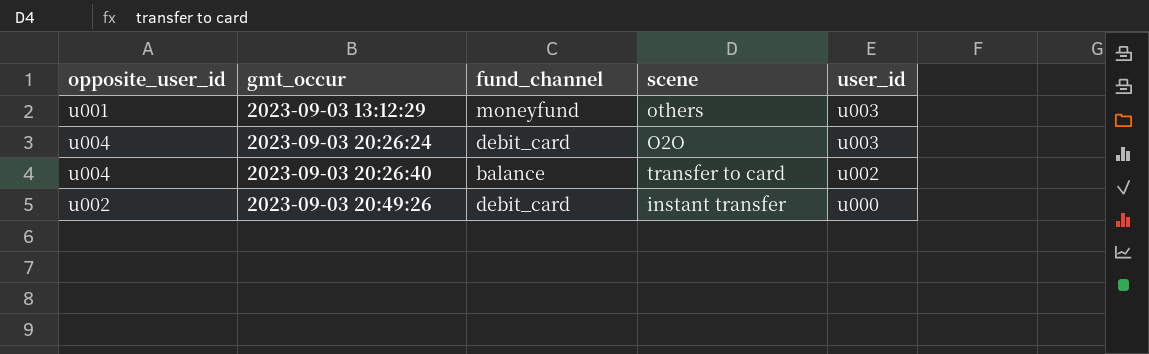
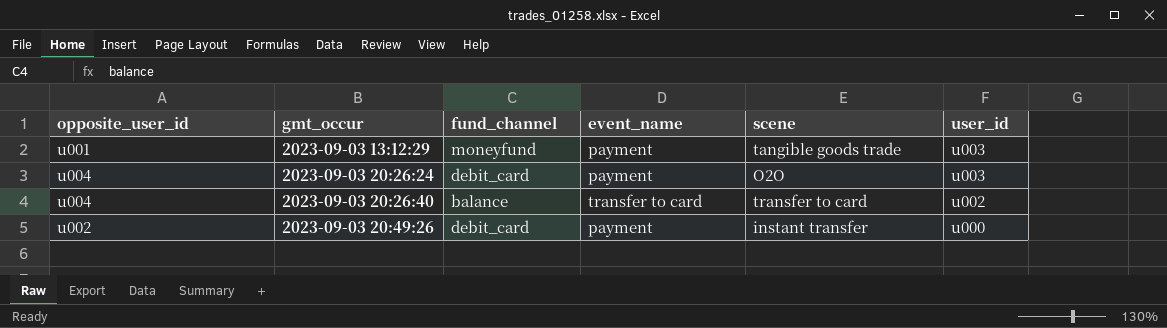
column event_name | position: none -> 4
2023-09-03 13:12:29 | scene: others -> tangible goods trade

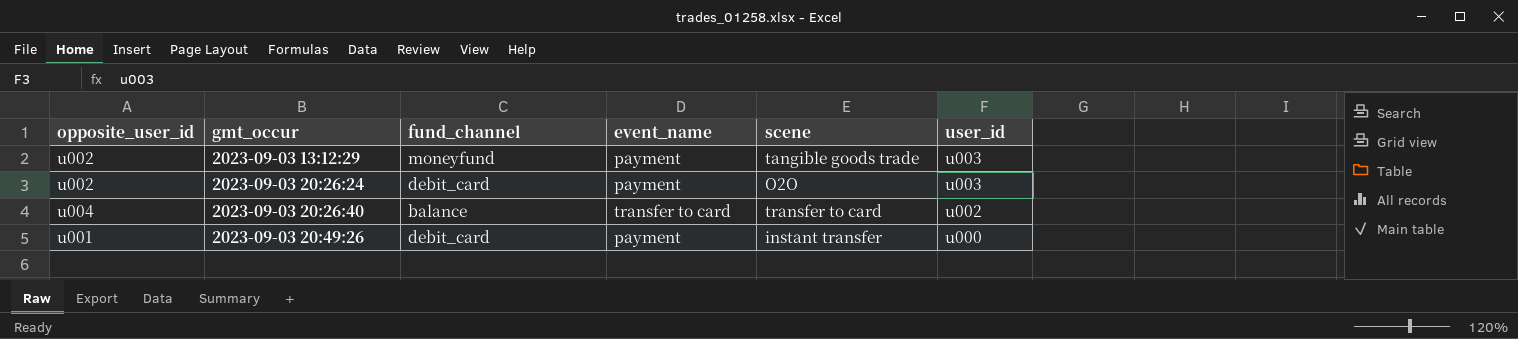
2023-09-03 13:12:29 | opposite_user_id: u001 -> u002
2023-09-03 20:26:24 | opposite_user_id: u004 -> u002
2023-09-03 20:49:26 | opposite_user_id: u002 -> u001

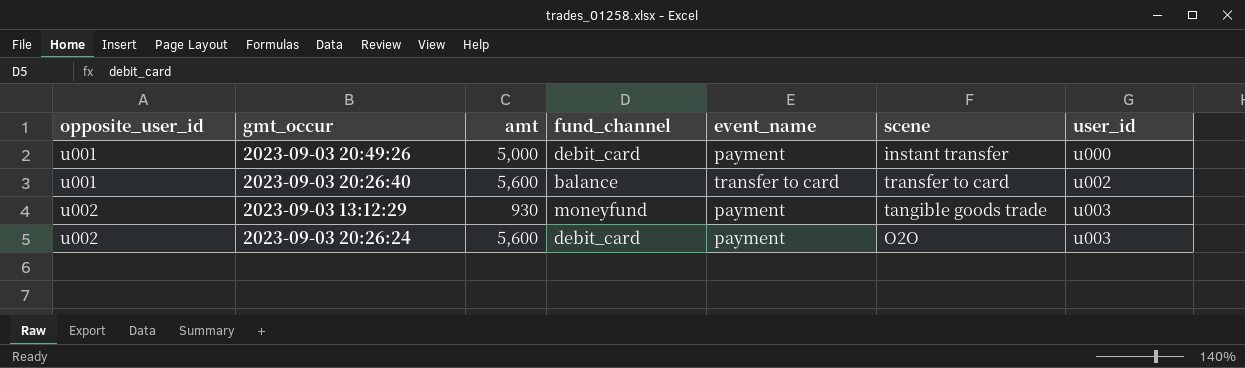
row order: gmt_occur ascending -> opposite_user_id ascending
column amt | position: none -> 3
2023-09-03 20:26:40 | opposite_user_id: u004 -> u001

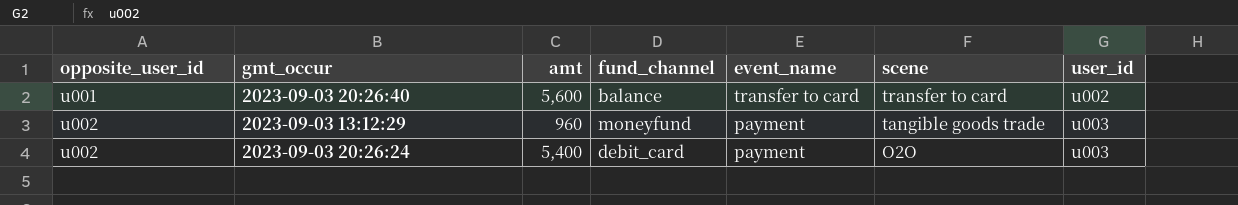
row 2023-09-03 20:49:26: u001 | 5,000 | debit_card | payment | instant transfer | u000 -> none
2023-09-03 13:12:29 | amt: 930 -> 960
2023-09-03 20:26:24 | amt: 5,600 -> 5,400

